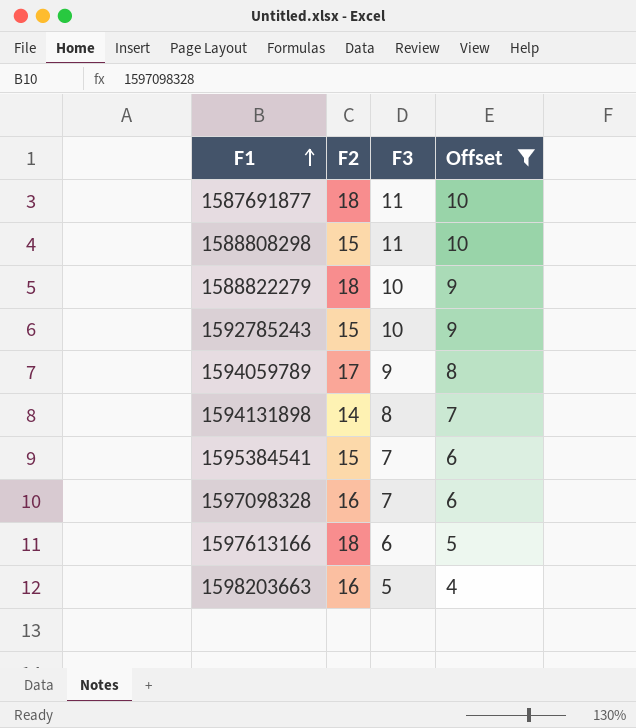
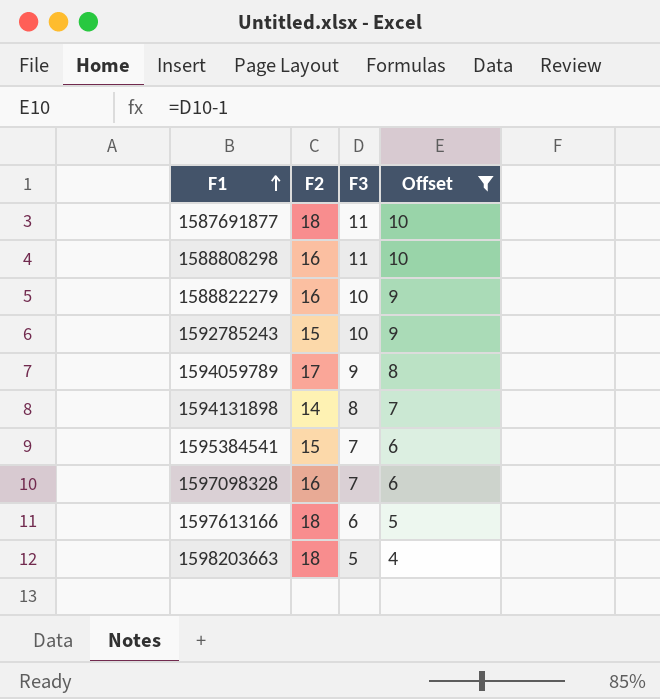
1588808298 | F2: 15 -> 16
1588822279 | F2: 18 -> 16
1598203663 | F2: 16 -> 18

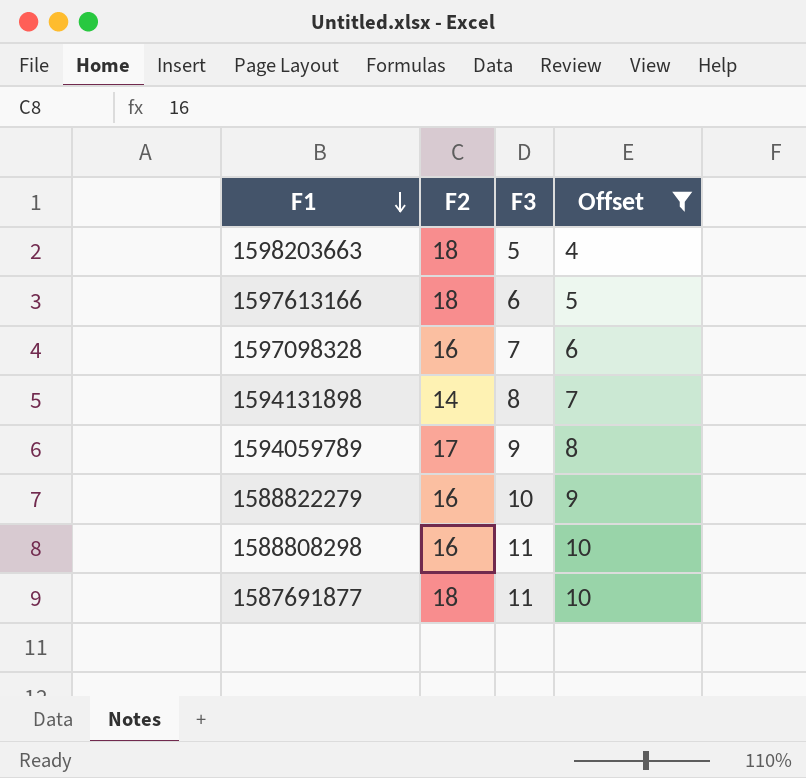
row order: F1 ascending -> F1 descending
row 1592785243: 15 | 10 | 9 -> none
row 1595384541: 15 | 7 | 6 -> none

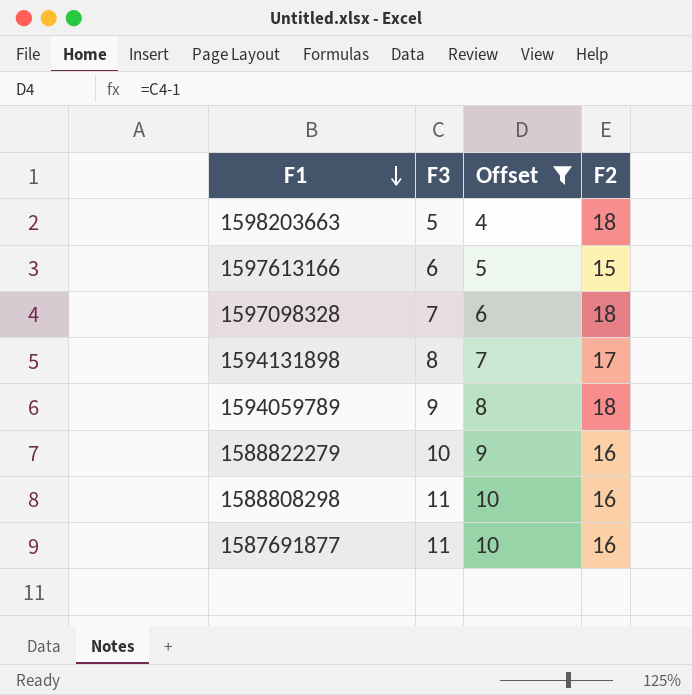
column F2 | position: 2 -> 4
1597613166 | F2: 18 -> 15
1597098328 | F2: 16 -> 18
1594131898 | F2: 14 -> 17
1594059789 | F2: 17 -> 18
1587691877 | F2: 18 -> 16

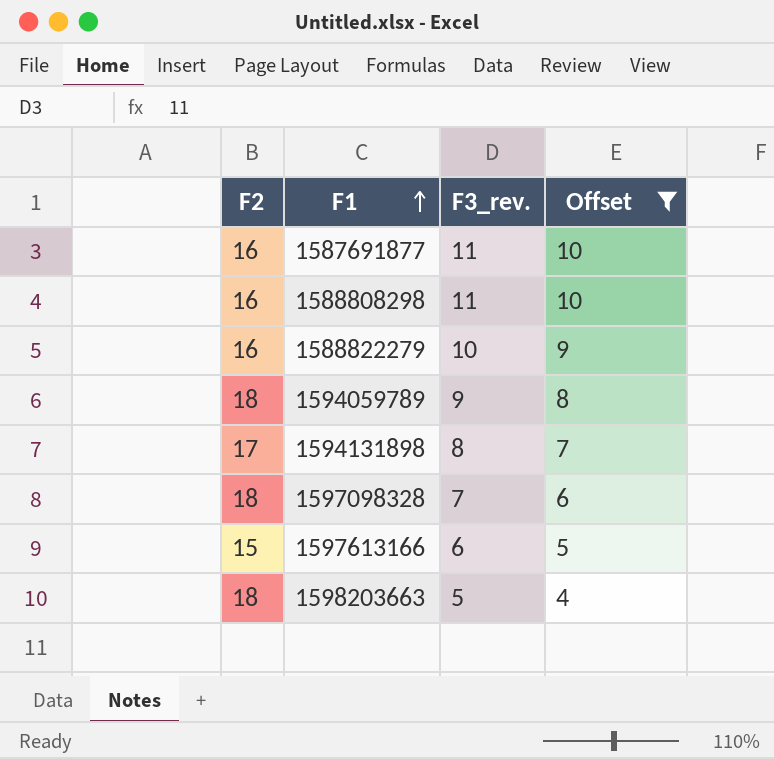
row order: F1 descending -> F1 ascending
column F2 | position: 4 -> 1
column name: F3 -> F3_rev.

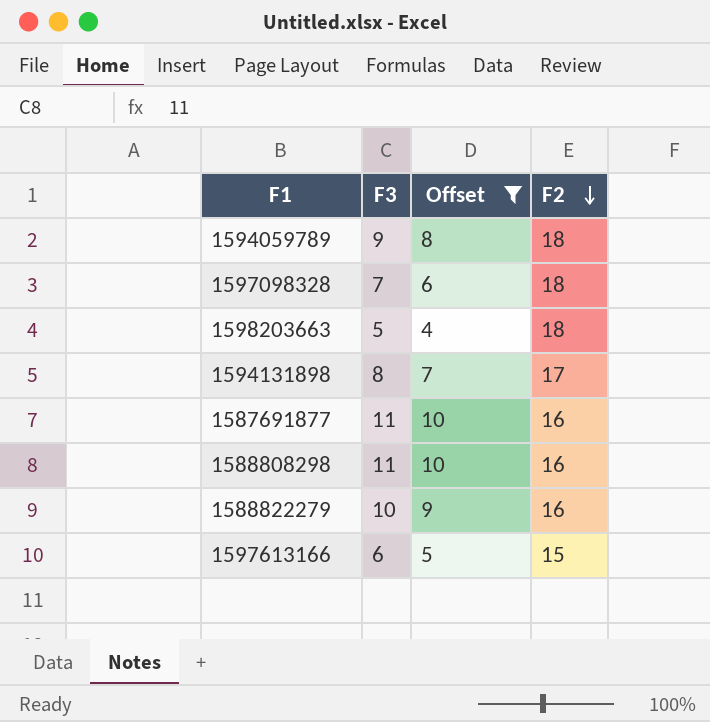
row order: F1 ascending -> F2 descending
column name: F3_rev. -> F3
column F2 | position: 1 -> 4

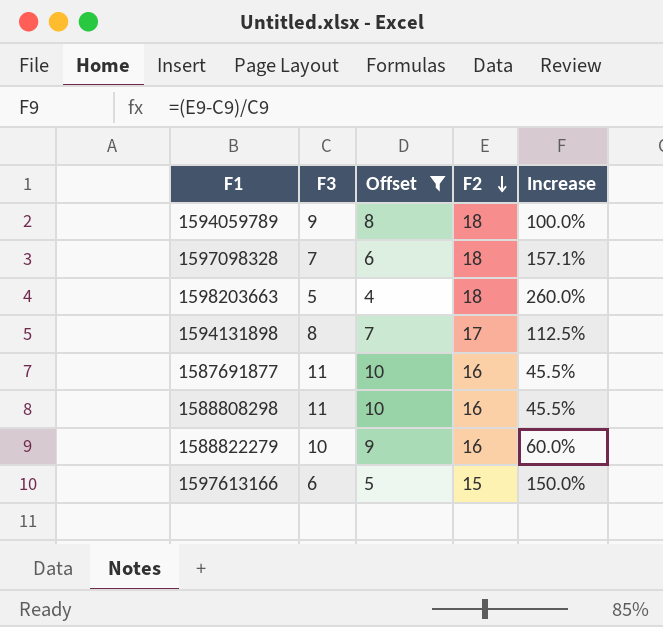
column Increase | formula: none -> ([F2] - [F3]) / [F3]

